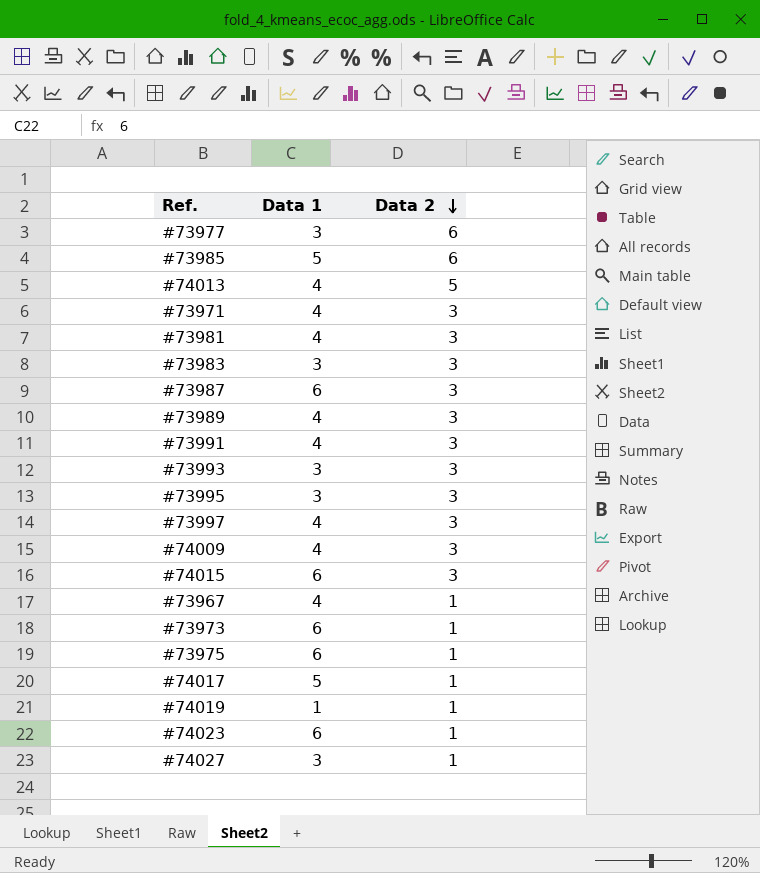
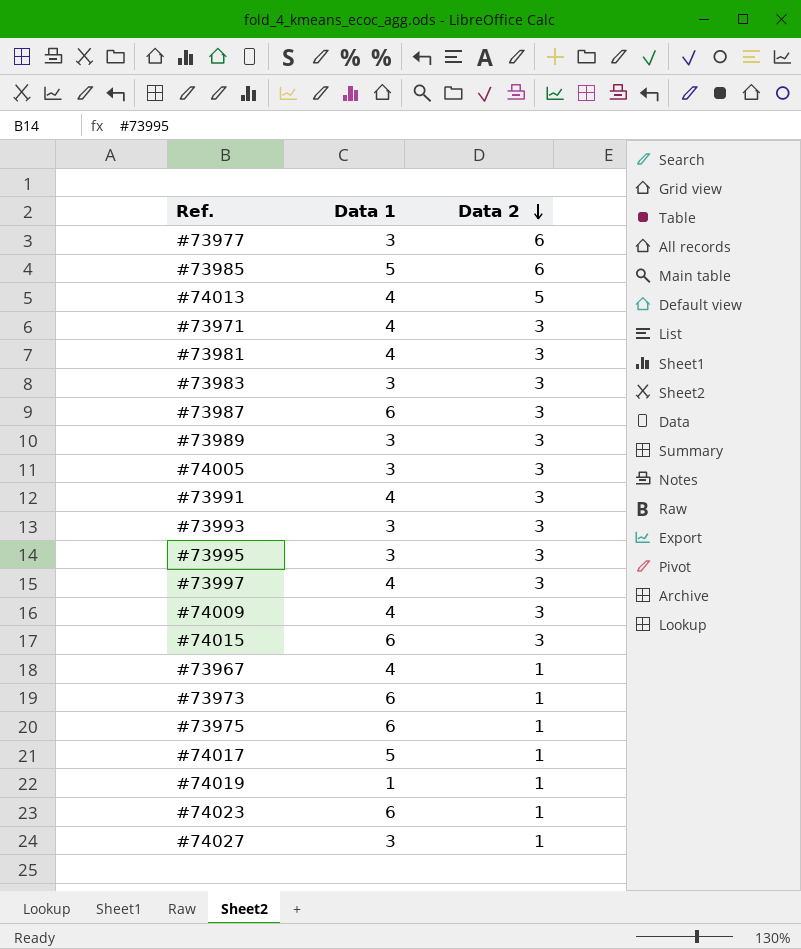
#73989 | Data 1: 4 -> 3
row #74005: none -> 3 | 3

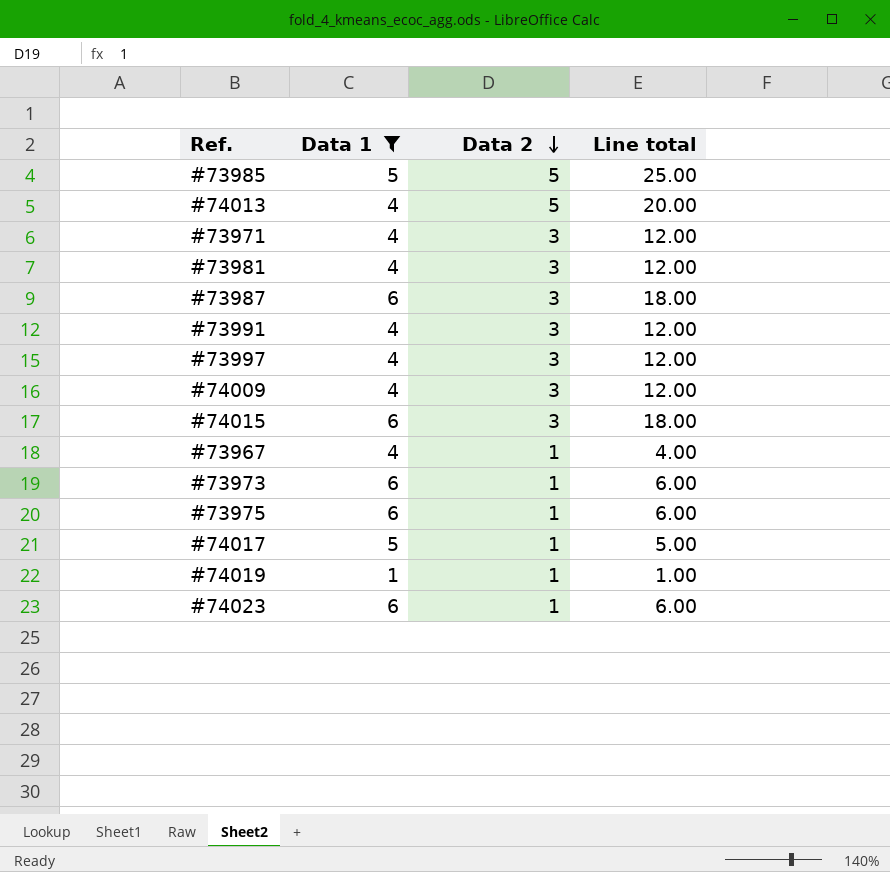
filter: none -> Data 1 != 3
column Line total | formula: none -> [Data 1] * [Data 2]
#73985 | Data 2: 6 -> 5

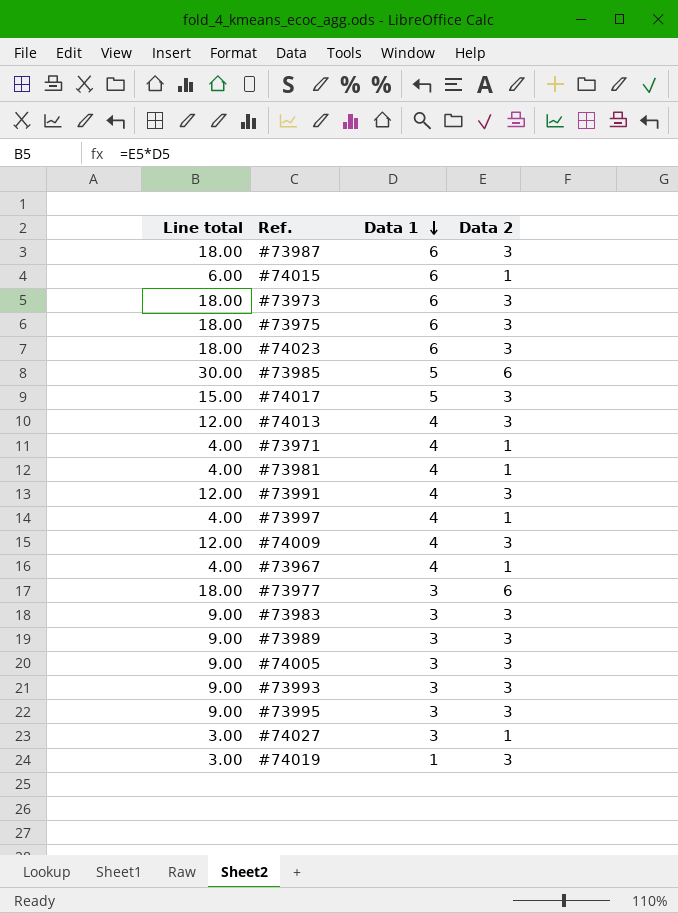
filter: Data 1 != 3 -> none
row order: Data 2 descending -> Data 1 descending
column Line total | position: 4 -> 1
#74015 | Line total: 18.00 -> 6.00
#74015 | Data 2: 3 -> 1
#73973 | Line total: 6.00 -> 18.00
#73973 | Data 2: 1 -> 3
#73975 | Line total: 6.00 -> 18.00
#73975 | Data 2: 1 -> 3
#74023 | Line total: 6.00 -> 18.00
#74023 | Data 2: 1 -> 3
#73985 | Line total: 25.00 -> 30.00
#73985 | Data 2: 5 -> 6
#74017 | Line total: 5.00 -> 15.00
#74017 | Data 2: 1 -> 3
#74013 | Line total: 20.00 -> 12.00
#74013 | Data 2: 5 -> 3
#73971 | Line total: 12.00 -> 4.00
#73971 | Data 2: 3 -> 1
#73981 | Line total: 12.00 -> 4.00
#73981 | Data 2: 3 -> 1
#73997 | Line total: 12.00 -> 4.00
#73997 | Data 2: 3 -> 1
#74019 | Line total: 1.00 -> 3.00
#74019 | Data 2: 1 -> 3

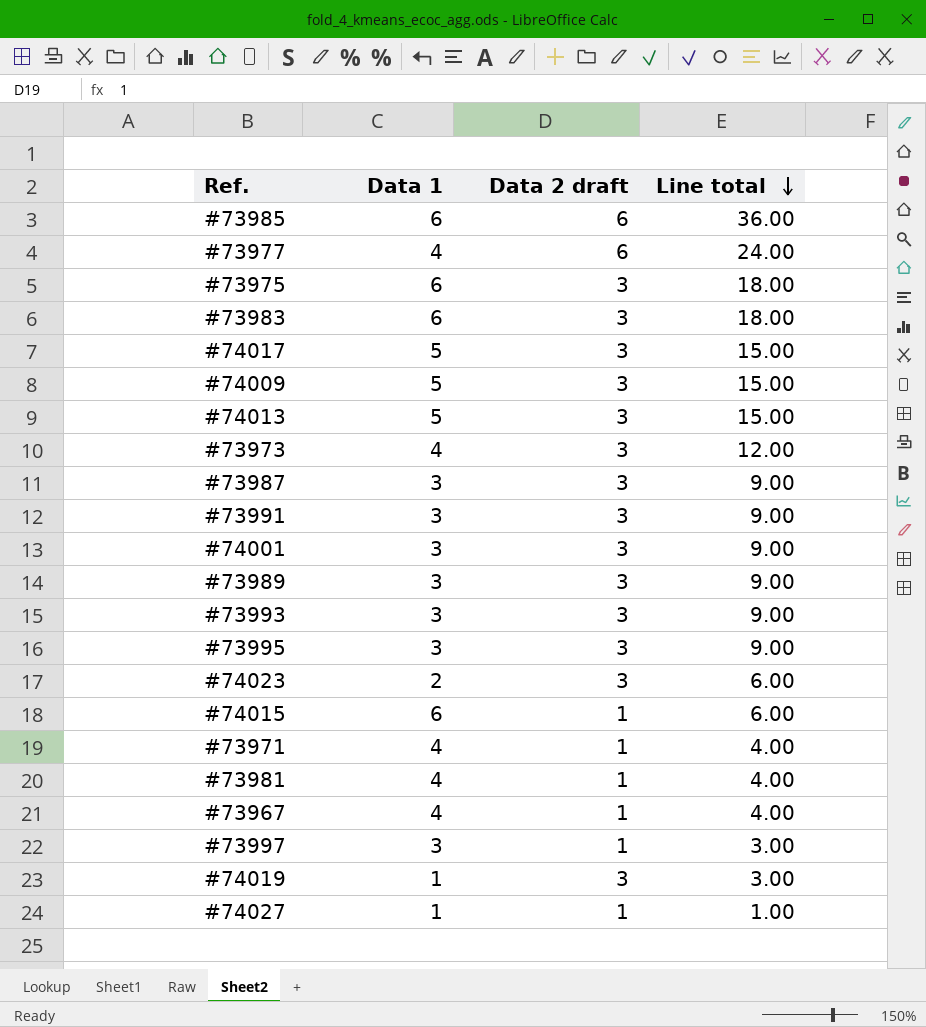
row order: Data 1 descending -> Line total descending
column name: Data 2 -> Data 2 draft
column Line total | position: 1 -> 4
row #74005: 9.00 | 3 | 3 -> none
#73985 | Data 1: 5 -> 6
#73985 | Line total: 30.00 -> 36.00
#73977 | Data 1: 3 -> 4
#73977 | Line total: 18.00 -> 24.00
#73983 | Data 1: 3 -> 6
#73983 | Line total: 9.00 -> 18.00
#74009 | Data 1: 4 -> 5
#74009 | Line total: 12.00 -> 15.00
#74013 | Data 1: 4 -> 5
#74013 | Line total: 12.00 -> 15.00
#73973 | Data 1: 6 -> 4
#73973 | Line total: 18.00 -> 12.00
#73987 | Data 1: 6 -> 3
#73987 | Line total: 18.00 -> 9.00
#73991 | Data 1: 4 -> 3
#73991 | Line total: 12.00 -> 9.00
row #74001: none -> 3 | 3 | 9.00
#74023 | Data 1: 6 -> 2
#74023 | Line total: 18.00 -> 6.00
#73997 | Data 1: 4 -> 3
#73997 | Line total: 4.00 -> 3.00
#74027 | Data 1: 3 -> 1
#74027 | Line total: 3.00 -> 1.00

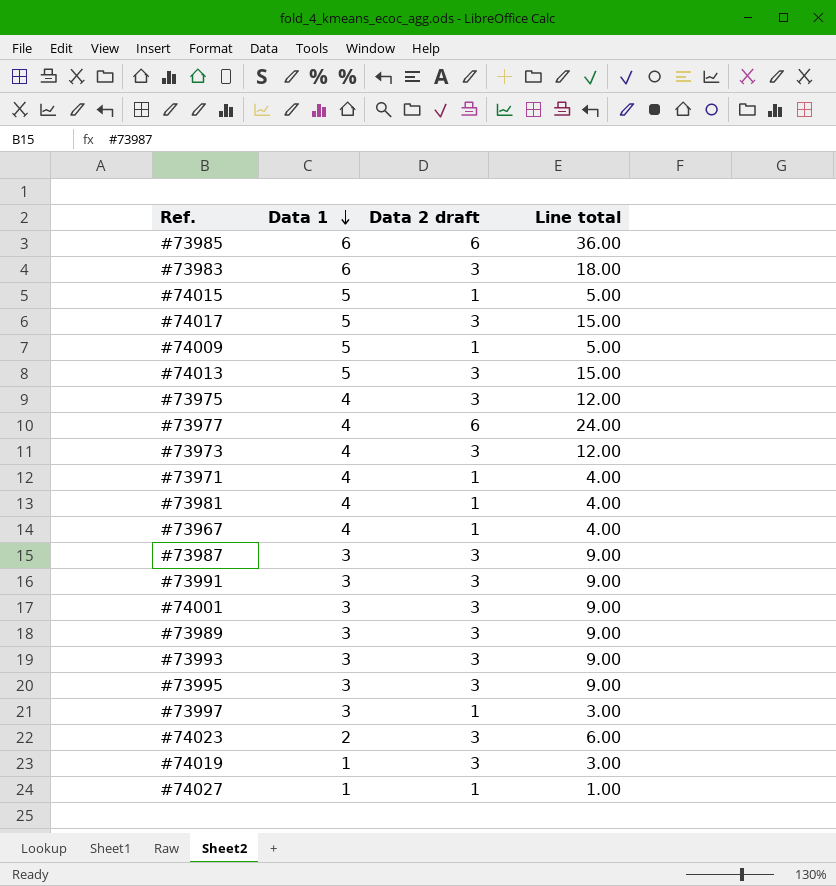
row order: Line total descending -> Data 1 descending
#74015 | Data 1: 6 -> 5
#74015 | Line total: 6.00 -> 5.00
#74009 | Data 2 draft: 3 -> 1
#74009 | Line total: 15.00 -> 5.00
#73975 | Data 1: 6 -> 4
#73975 | Line total: 18.00 -> 12.00

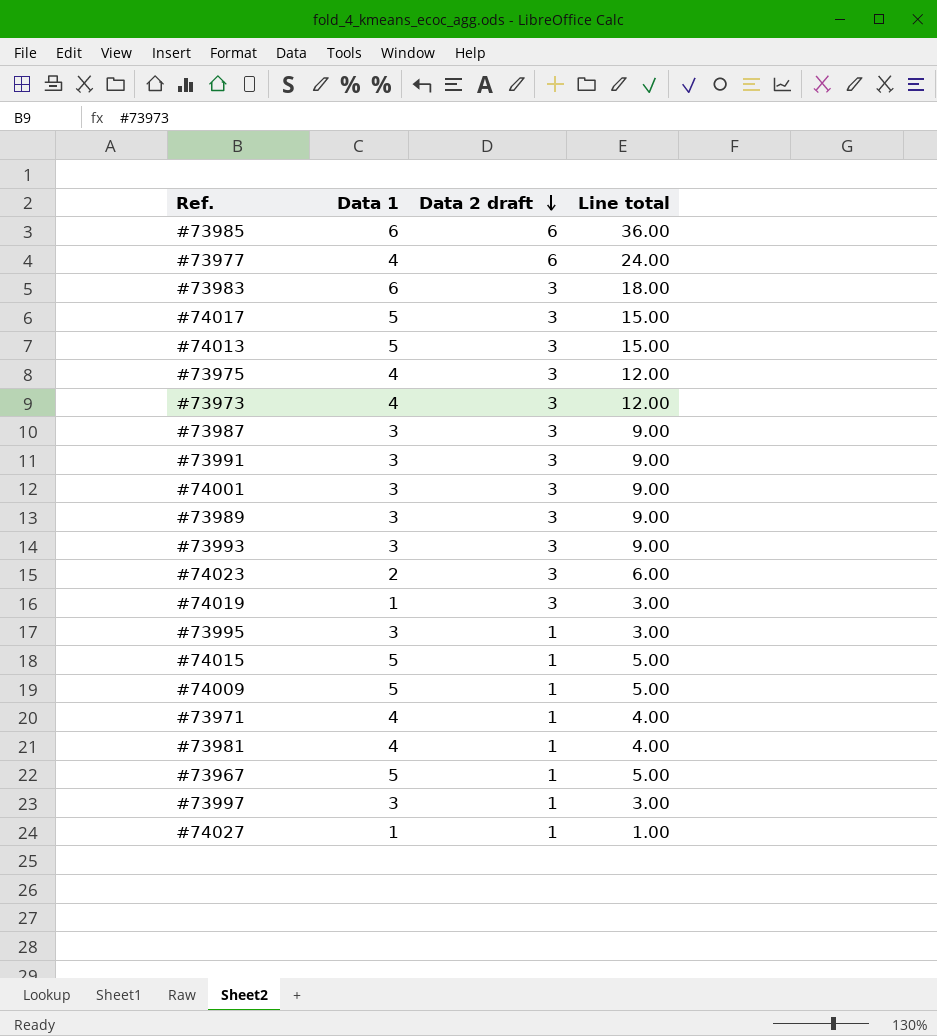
row order: Data 1 descending -> Data 2 draft descending
#73995 | Data 2 draft: 3 -> 1
#73995 | Line total: 9.00 -> 3.00
#73967 | Data 1: 4 -> 5
#73967 | Line total: 4.00 -> 5.00

